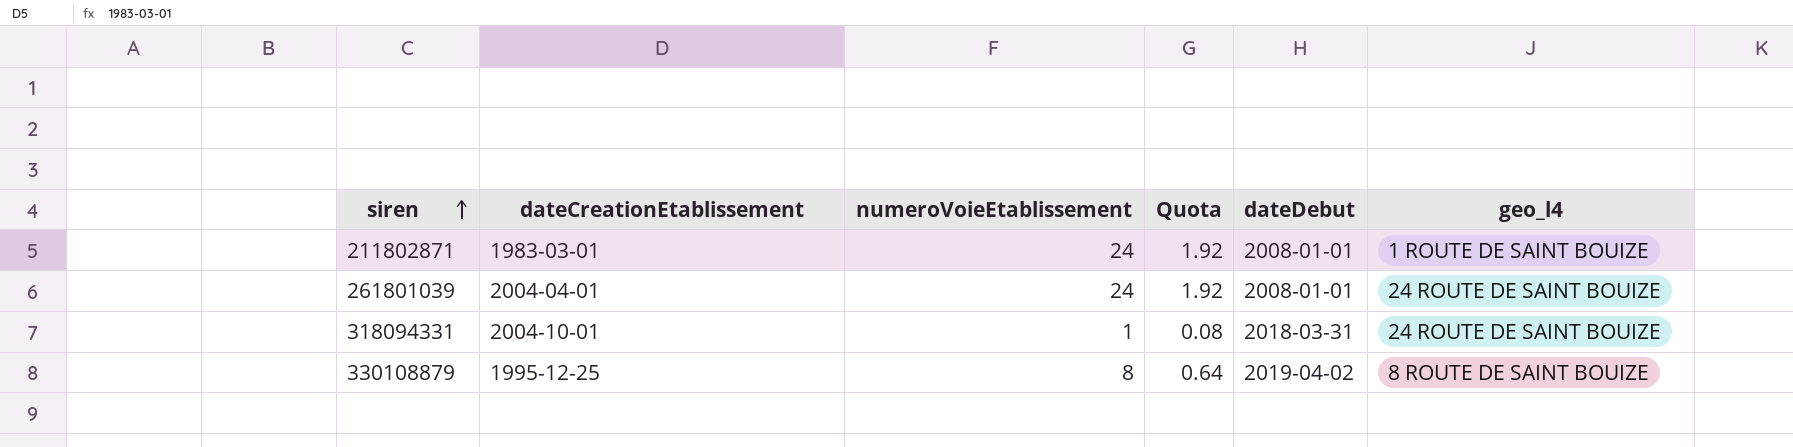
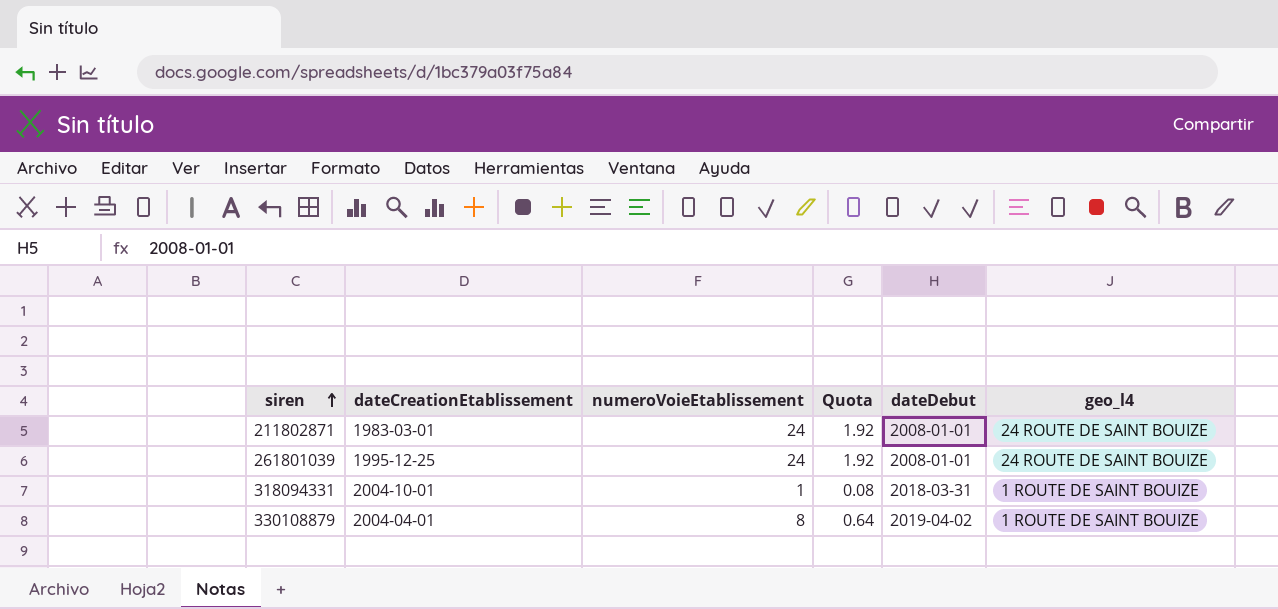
211802871 | geo_l4: 1 ROUTE DE SAINT BOUIZE -> 24 ROUTE DE SAINT BOUIZE
261801039 | dateCreationEtablissement: 2004-04-01 -> 1995-12-25
318094331 | geo_l4: 24 ROUTE DE SAINT BOUIZE -> 1 ROUTE DE SAINT BOUIZE
330108879 | dateCreationEtablissement: 1995-12-25 -> 2004-04-01
330108879 | geo_l4: 8 ROUTE DE SAINT BOUIZE -> 1 ROUTE DE SAINT BOUIZE

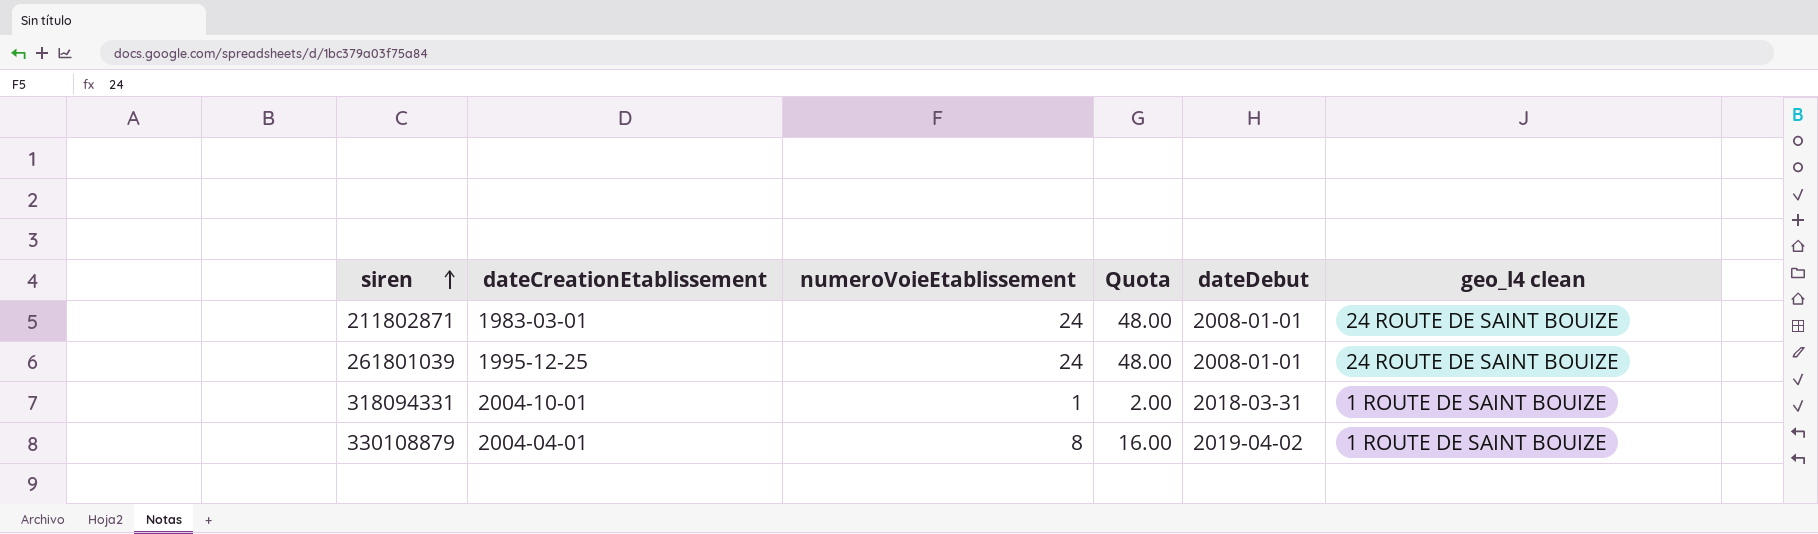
column Quota | formula: [numeroVoieEtablissement] * 0.08 -> [numeroVoieEtablissement] * 2
column name: geo_l4 -> geo_l4 clean

